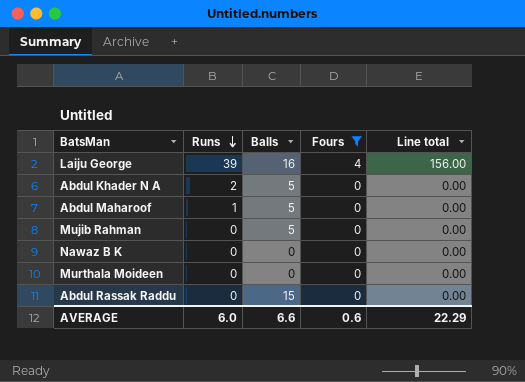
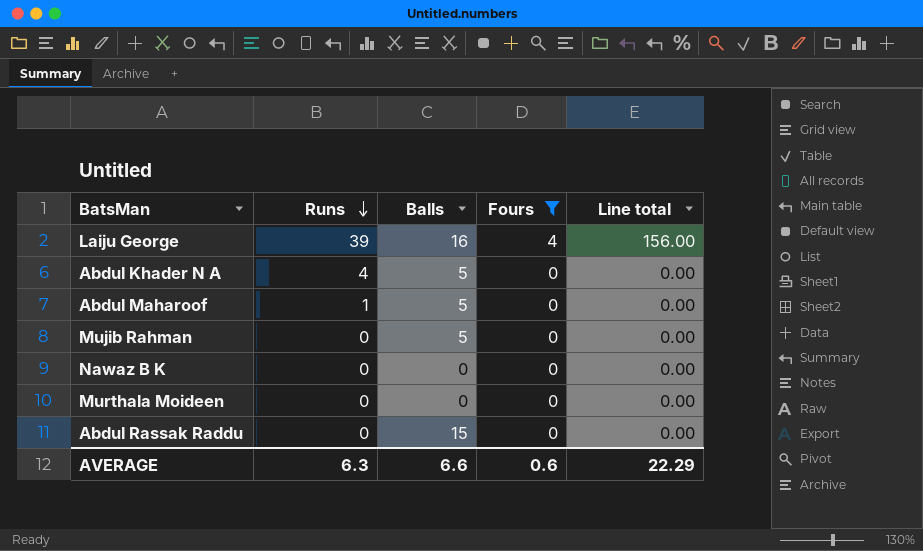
Abdul Khader N A | Runs: 2 -> 4
AVERAGE | Runs: 6.0 -> 6.3

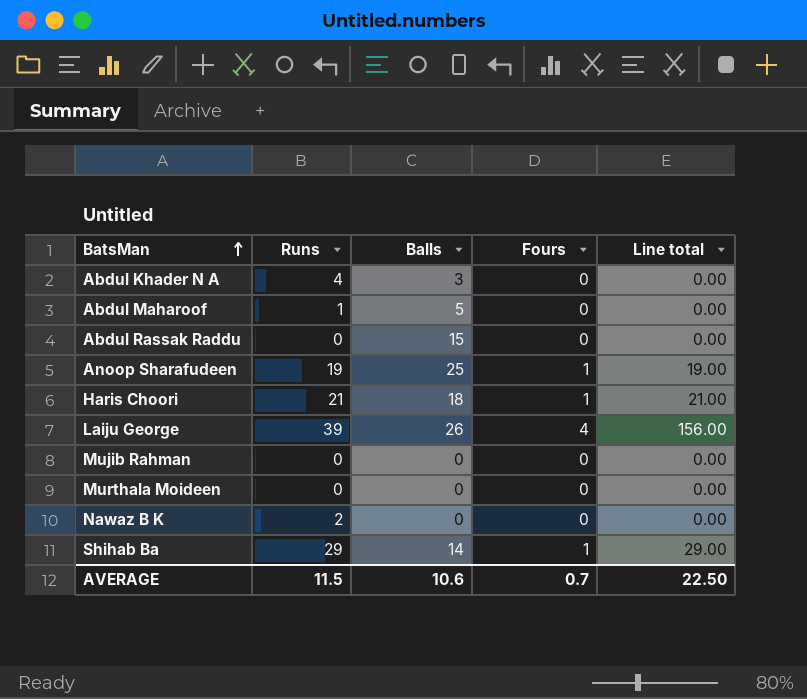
filter: Fours != 1 -> none
row order: Runs descending -> BatsMan ascending
Abdul Khader N A | Balls: 5 -> 3
Laiju George | Balls: 16 -> 26
Mujib Rahman | Balls: 5 -> 0
Nawaz B K | Runs: 0 -> 2
AVERAGE | Runs: 6.3 -> 11.5
AVERAGE | Balls: 6.6 -> 10.6
AVERAGE | Fours: 0.6 -> 0.7
AVERAGE | Line total: 22.29 -> 22.50

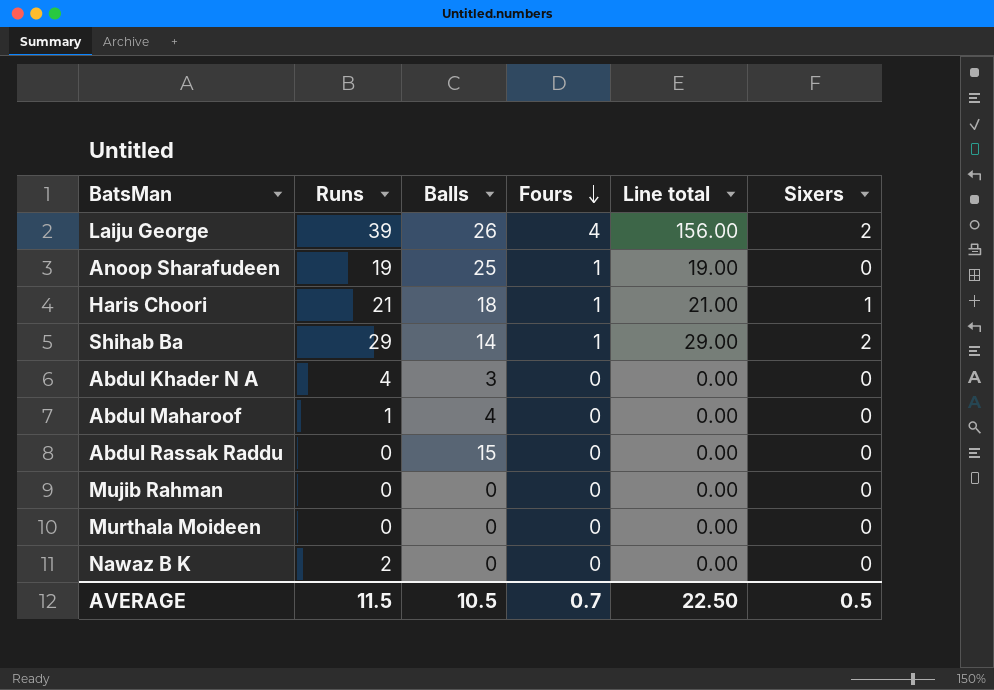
row order: BatsMan ascending -> Fours descending
column Sixers | position: none -> 6
Abdul Maharoof | Balls: 5 -> 4
AVERAGE | Balls: 10.6 -> 10.5

